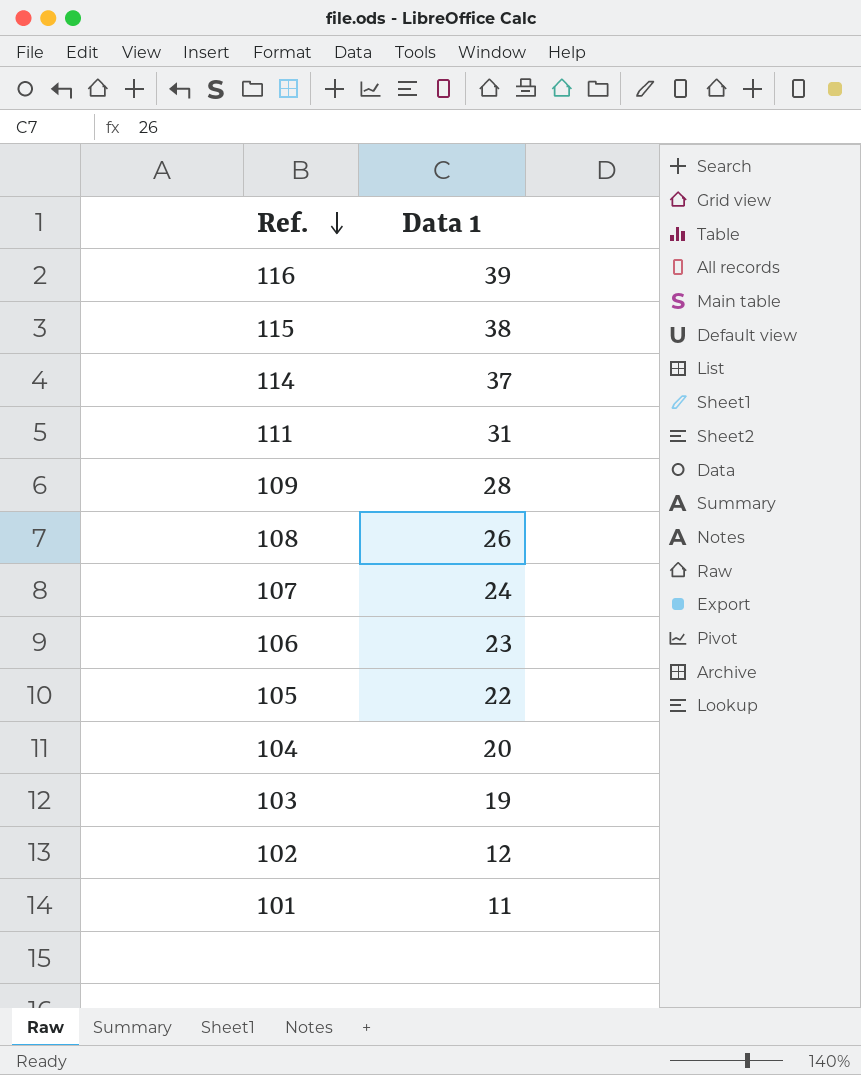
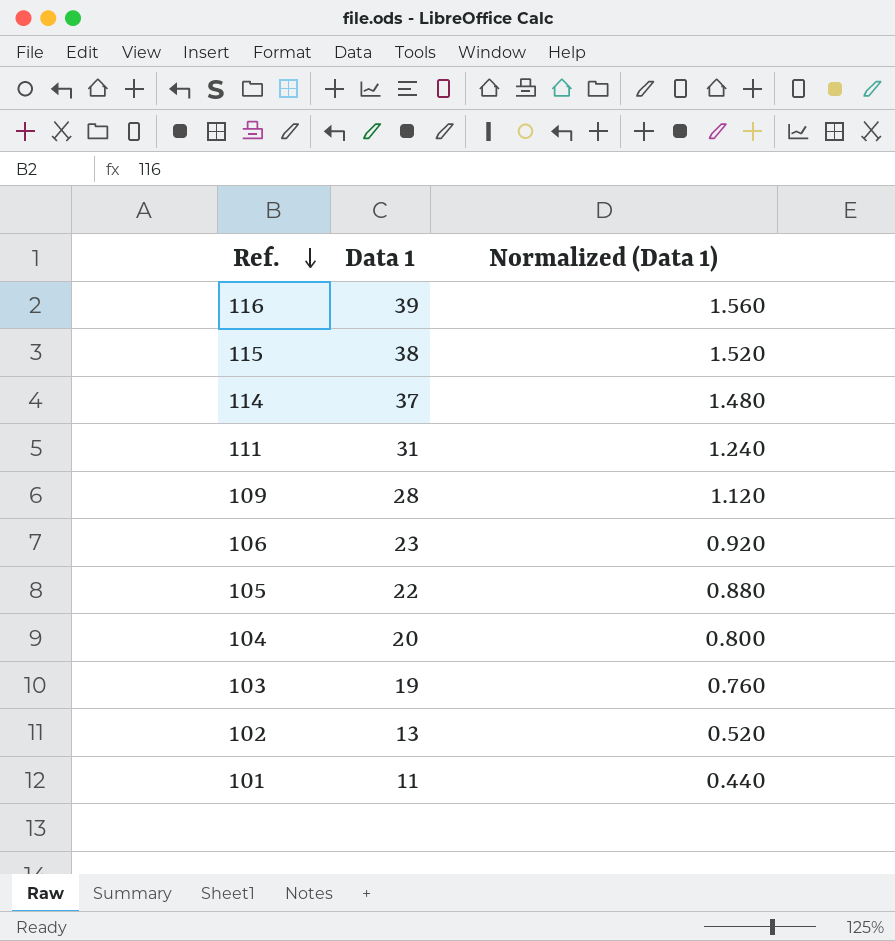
column Normalized (Data 1) | formula: none -> [Data 1] * 0.04
row 108: 26 -> none
row 107: 24 -> none
102 | Data 1: 12 -> 13

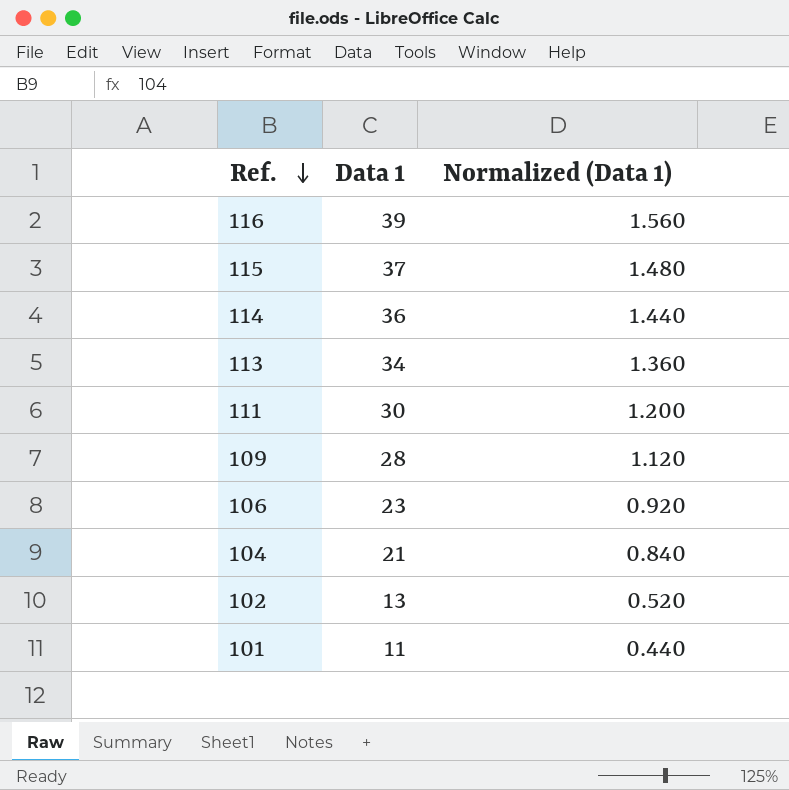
row 105: 22 | 0.880 -> none
row 103: 19 | 0.760 -> none
115 | Data 1: 38 -> 37
115 | Normalized (Data 1): 1.520 -> 1.480
114 | Data 1: 37 -> 36
114 | Normalized (Data 1): 1.480 -> 1.440
row 113: none -> 34 | 1.360
111 | Data 1: 31 -> 30
111 | Normalized (Data 1): 1.240 -> 1.200
104 | Data 1: 20 -> 21
104 | Normalized (Data 1): 0.800 -> 0.840

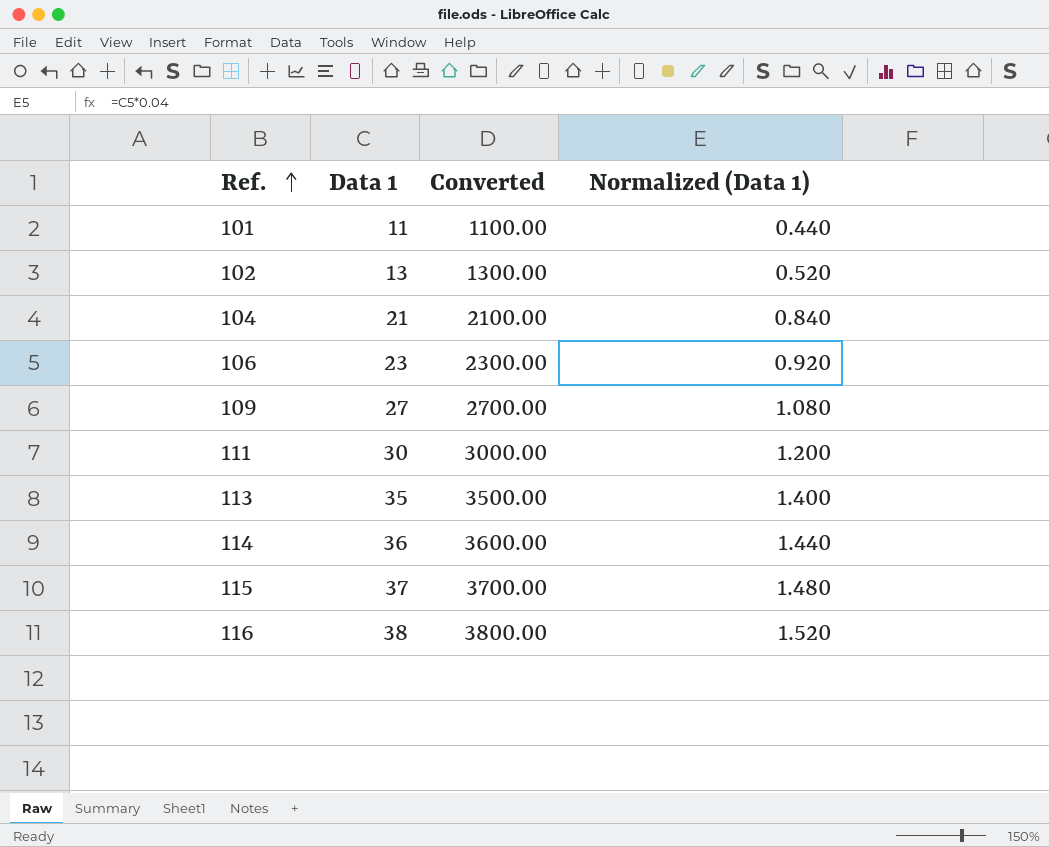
row order: Ref. descending -> Ref. ascending
column Converted | formula: none -> [Data 1] * 100
109 | Data 1: 28 -> 27
109 | Normalized (Data 1): 1.120 -> 1.080
113 | Data 1: 34 -> 35
113 | Normalized (Data 1): 1.360 -> 1.400
116 | Data 1: 39 -> 38
116 | Normalized (Data 1): 1.560 -> 1.520

